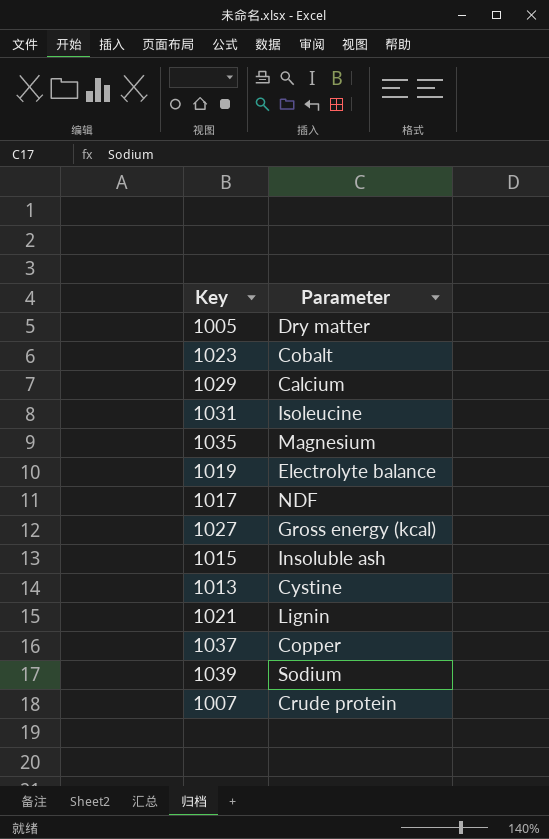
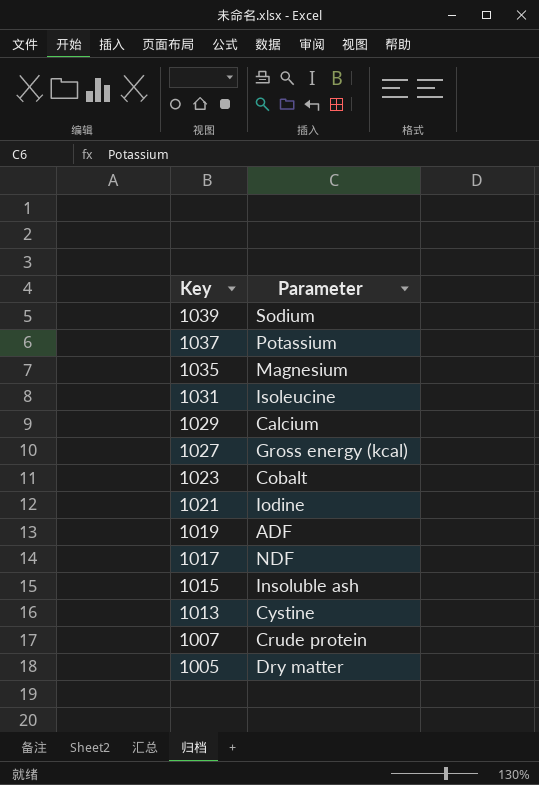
row order: none -> Key descending
1037 | Parameter: Copper -> Potassium
1021 | Parameter: Lignin -> Iodine
1019 | Parameter: Electrolyte balance -> ADF

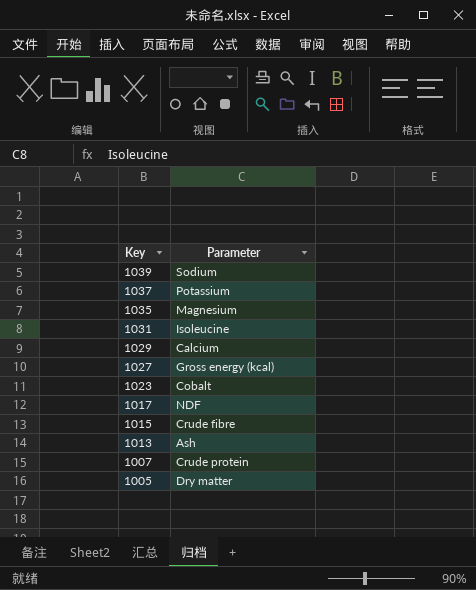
row 1021: Iodine -> none
row 1019: ADF -> none
1015 | Parameter: Insoluble ash -> Crude fibre
1013 | Parameter: Cystine -> Ash

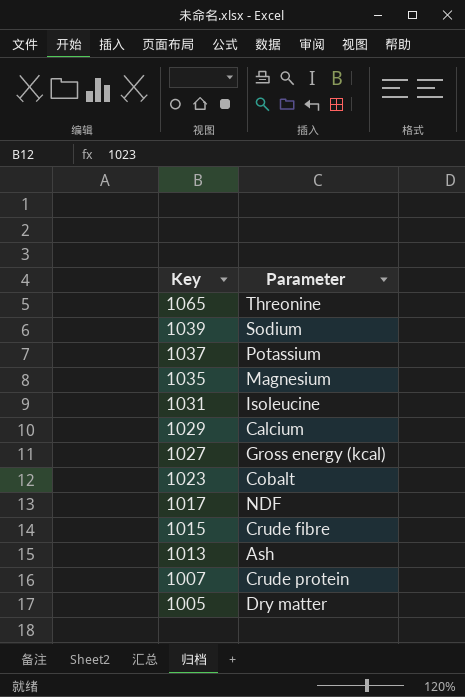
row 1065: none -> Threonine

